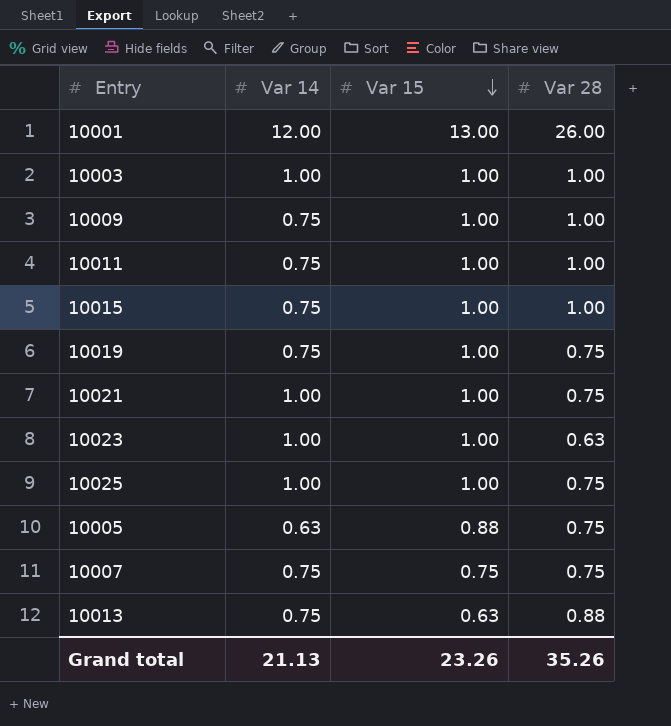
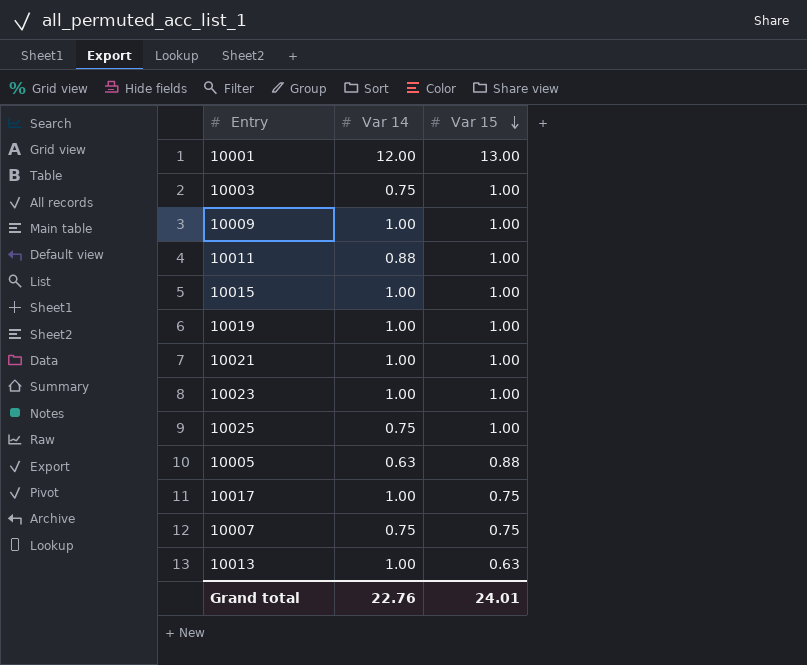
column Var 28 | position: 4 -> none
10003 | Var 14: 1.00 -> 0.75
10009 | Var 14: 0.75 -> 1.00
10011 | Var 14: 0.75 -> 0.88
10015 | Var 14: 0.75 -> 1.00
10019 | Var 14: 0.75 -> 1.00
10025 | Var 14: 1.00 -> 0.75
row 10017: none -> 1.00 | 0.75
10013 | Var 14: 0.75 -> 1.00
Grand total | Var 14: 21.13 -> 22.76
Grand total | Var 15: 23.26 -> 24.01

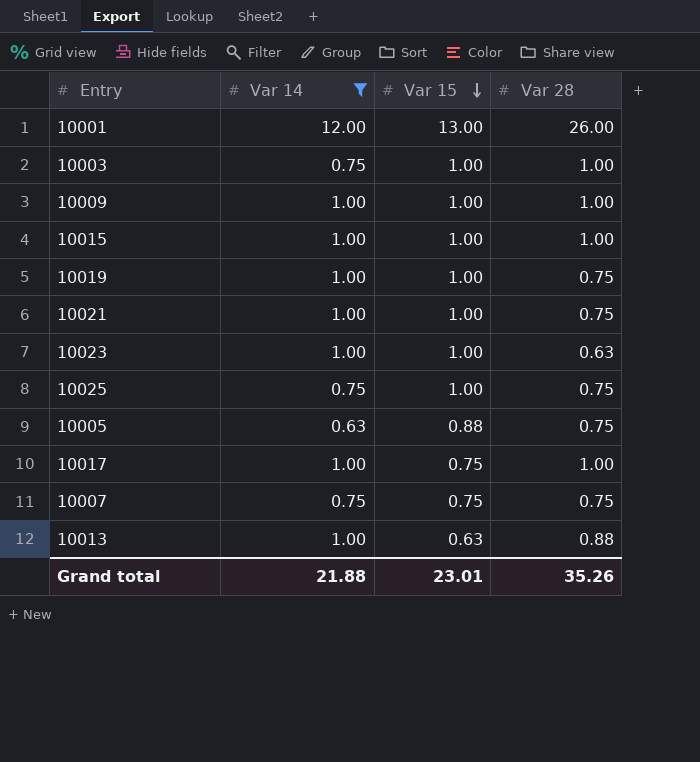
filter: none -> Var 14 != 0.88
column Var 28 | position: none -> 4
Grand total | Var 14: 22.76 -> 21.88
Grand total | Var 15: 24.01 -> 23.01

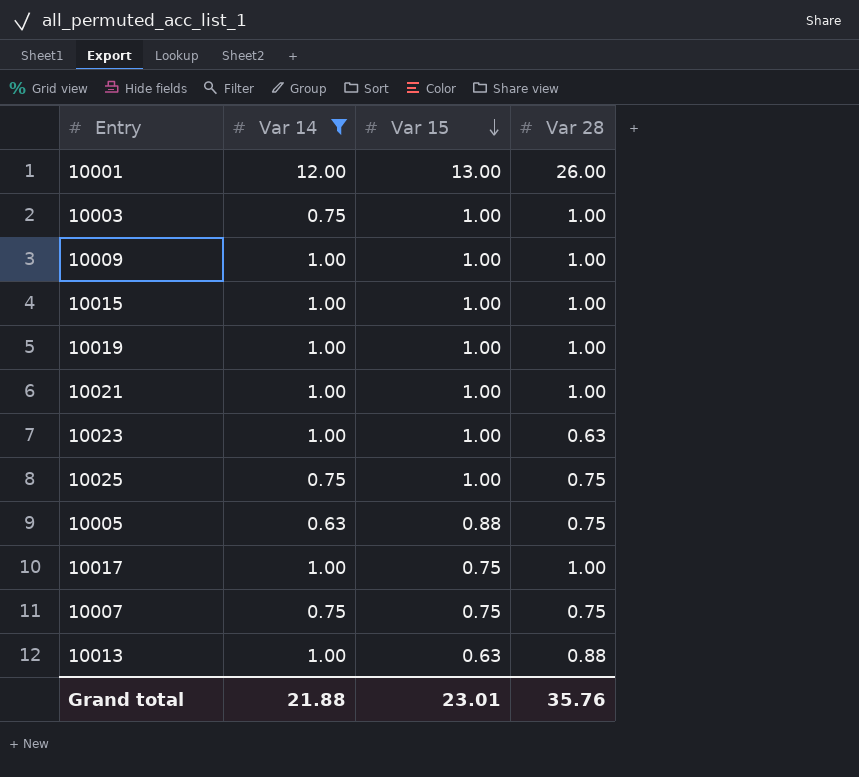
10019 | Var 28: 0.75 -> 1.00
10021 | Var 28: 0.75 -> 1.00
Grand total | Var 28: 35.26 -> 35.76

